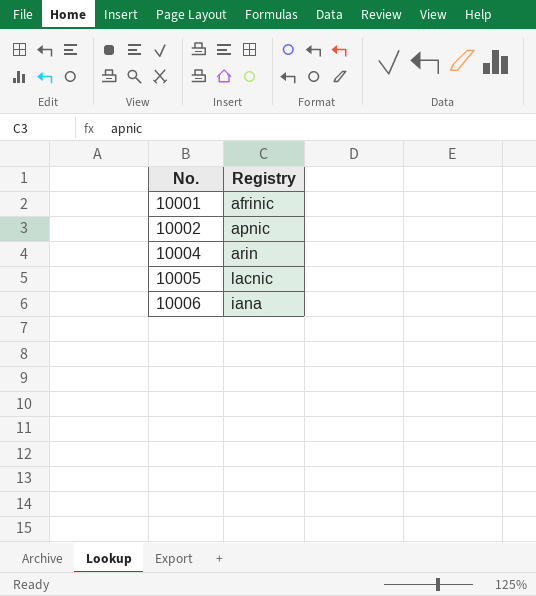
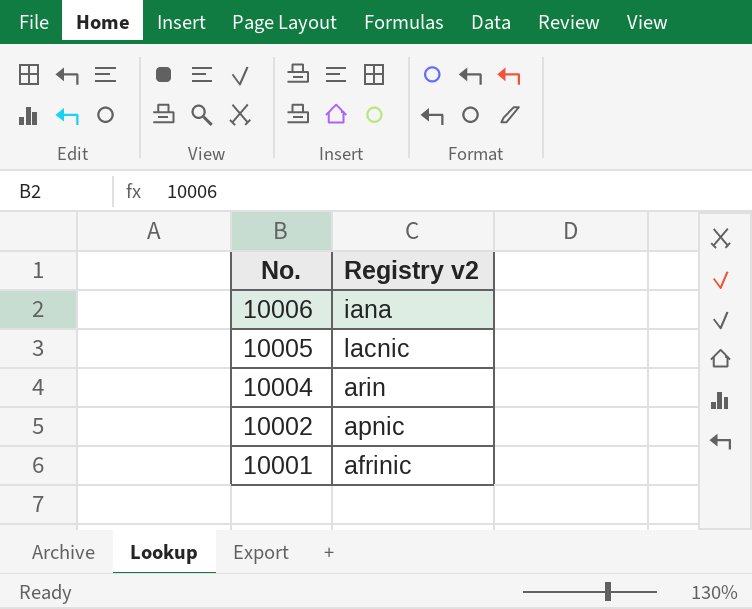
row order: No. ascending -> No. descending
column name: Registry -> Registry v2

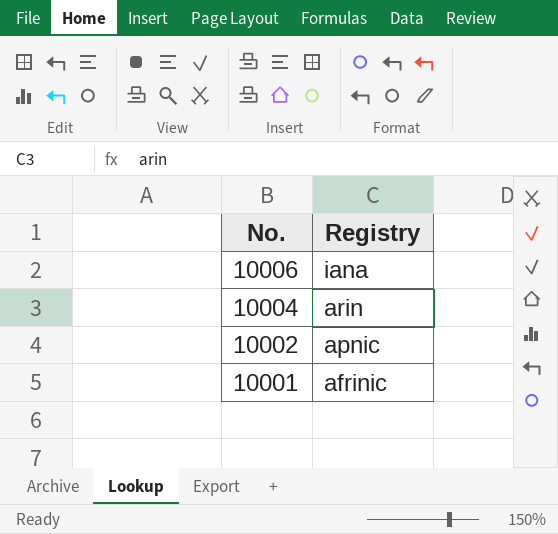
column name: Registry v2 -> Registry
row 10005: lacnic -> none

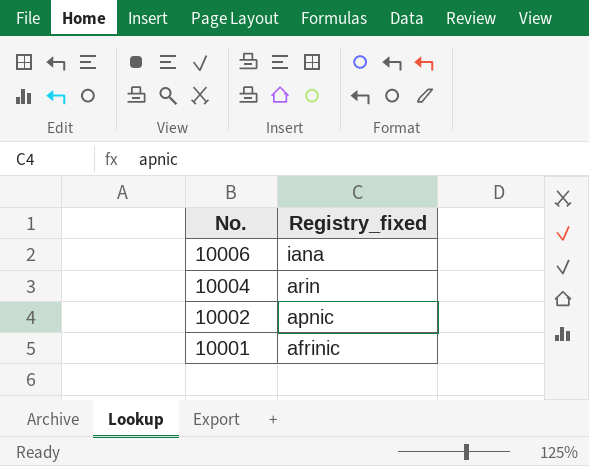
column name: Registry -> Registry_fixed

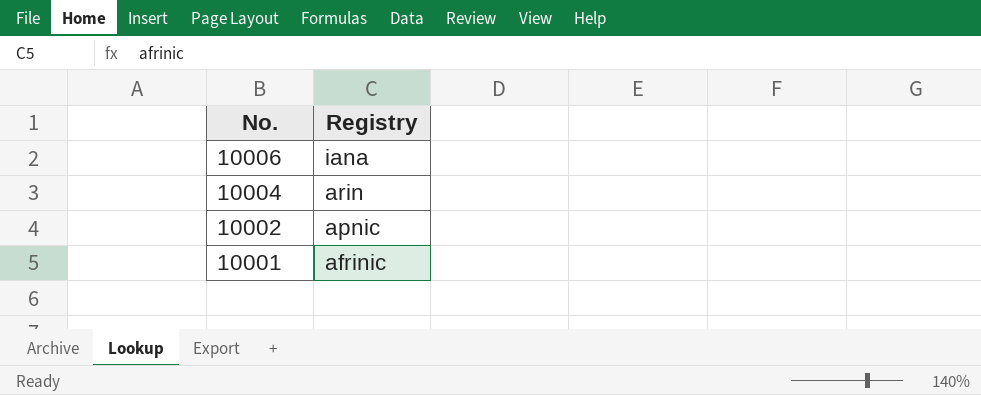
column name: Registry_fixed -> Registry

